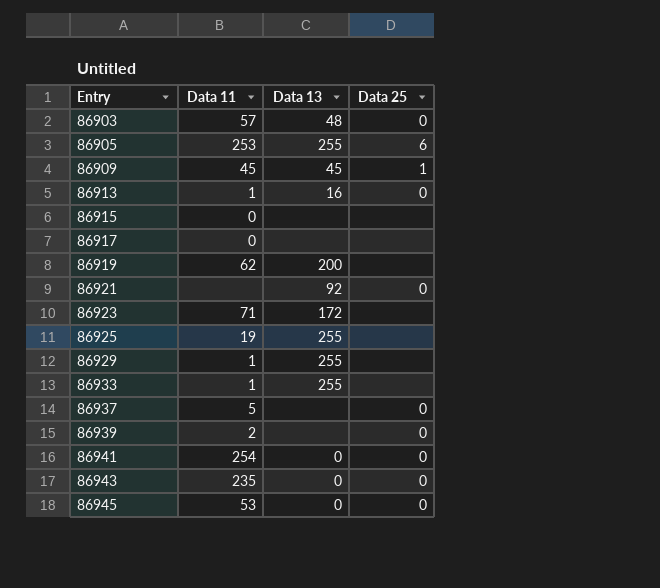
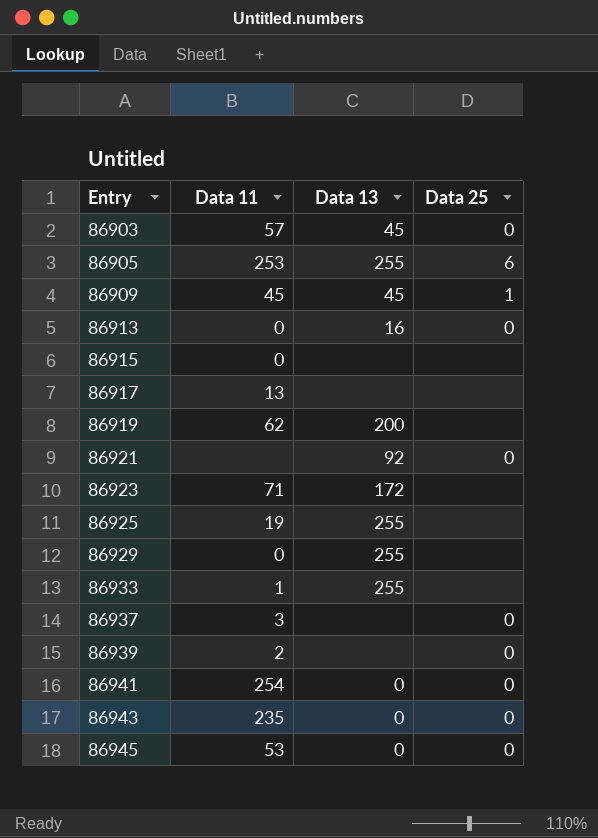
86903 | Data 13: 48 -> 45
86913 | Data 11: 1 -> 0
86917 | Data 11: 0 -> 13
86929 | Data 11: 1 -> 0
86937 | Data 11: 5 -> 3

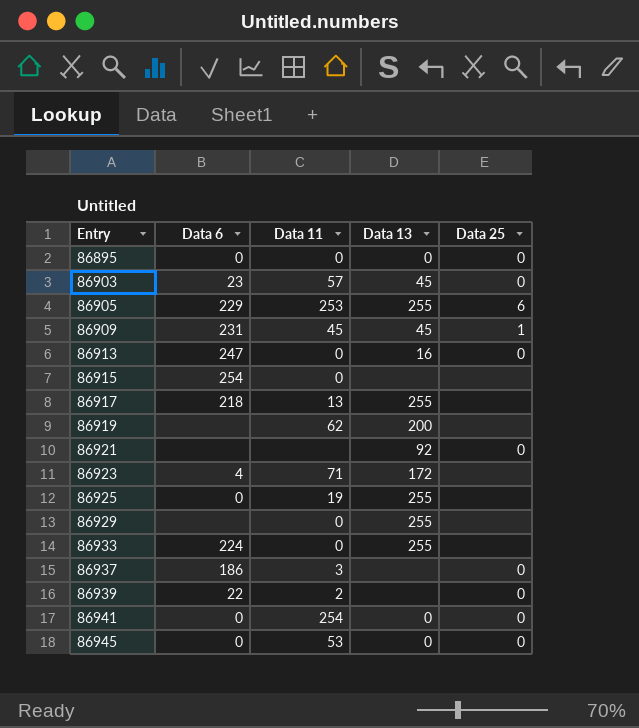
column Data 6 | position: none -> 2
row 86943: 235 | 0 | 0 -> none
row 86895: none -> 0 | 0 | 0 | 0
86917 | Data 13: none -> 255
86933 | Data 11: 1 -> 0

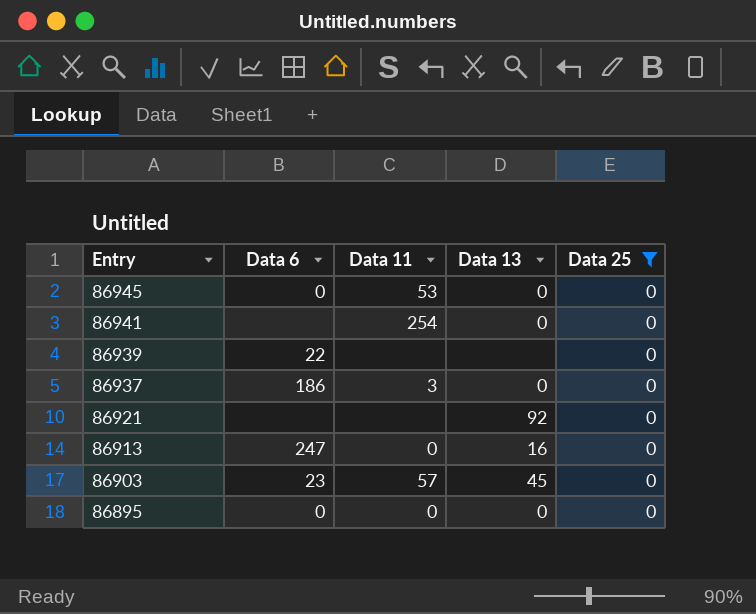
filter: none -> Data 25 = 0
row order: Entry ascending -> Entry descending
86941 | Data 6: 0 -> none
86939 | Data 11: 2 -> none
86937 | Data 13: none -> 0

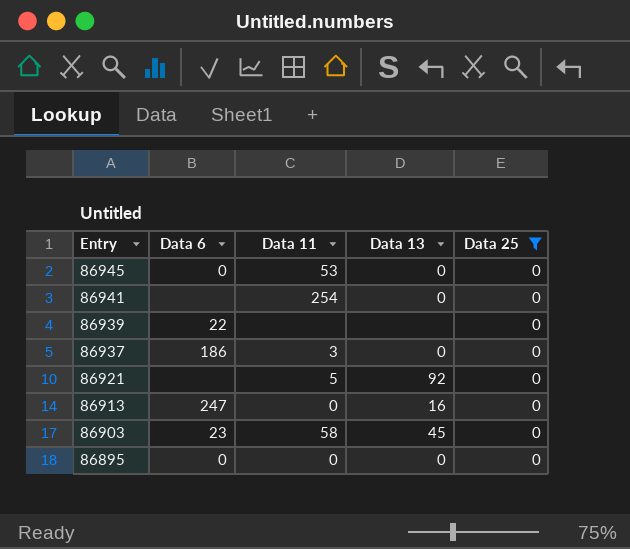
86921 | Data 11: none -> 5
86903 | Data 11: 57 -> 58

